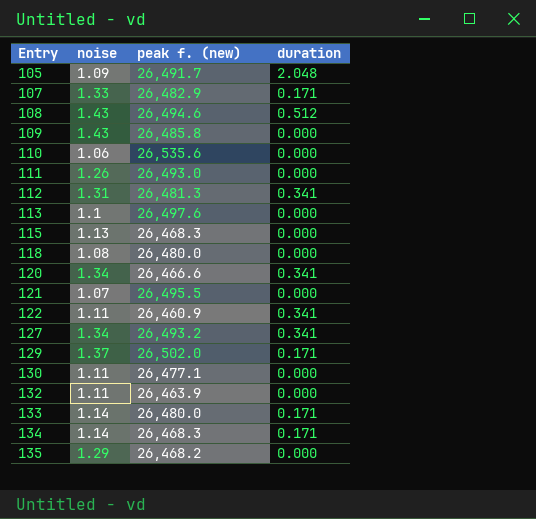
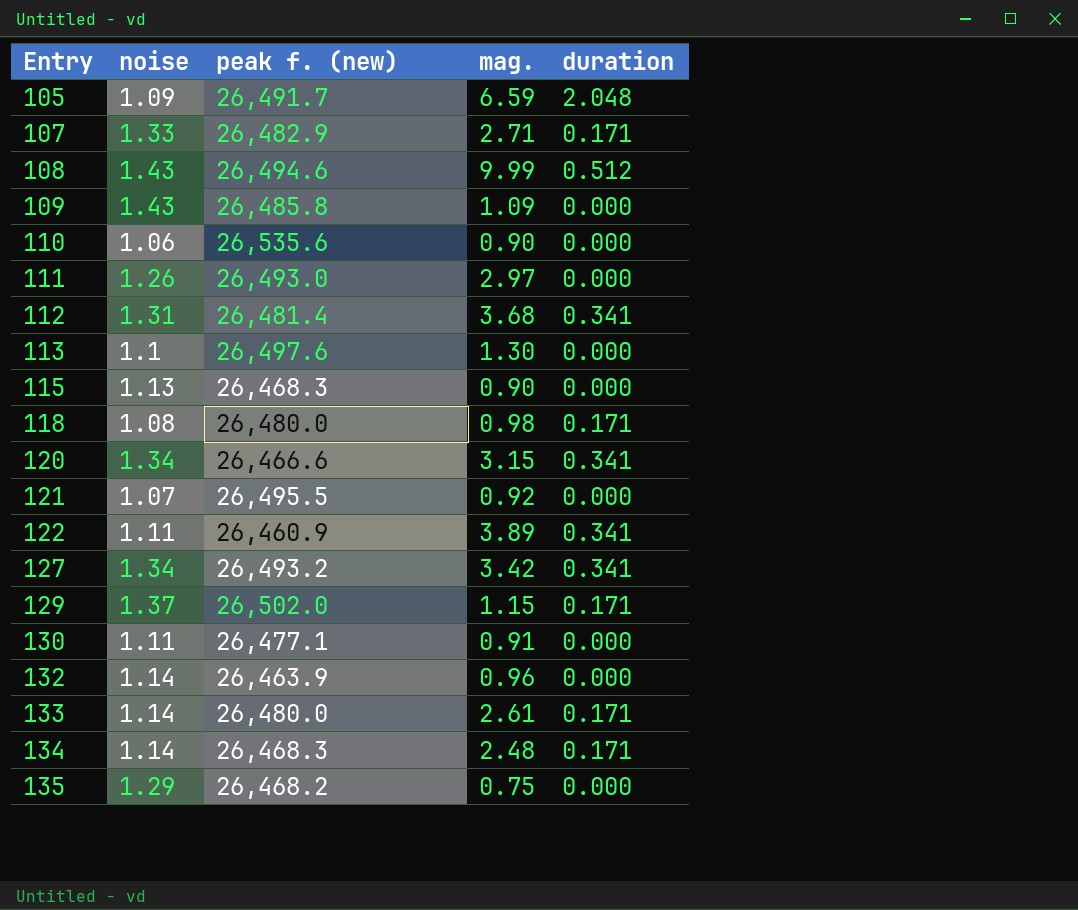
column mag. | position: none -> 4
112 | peak f. (new): 26,481.3 -> 26,481.4
118 | duration: 0.000 -> 0.171
132 | noise: 1.11 -> 1.14

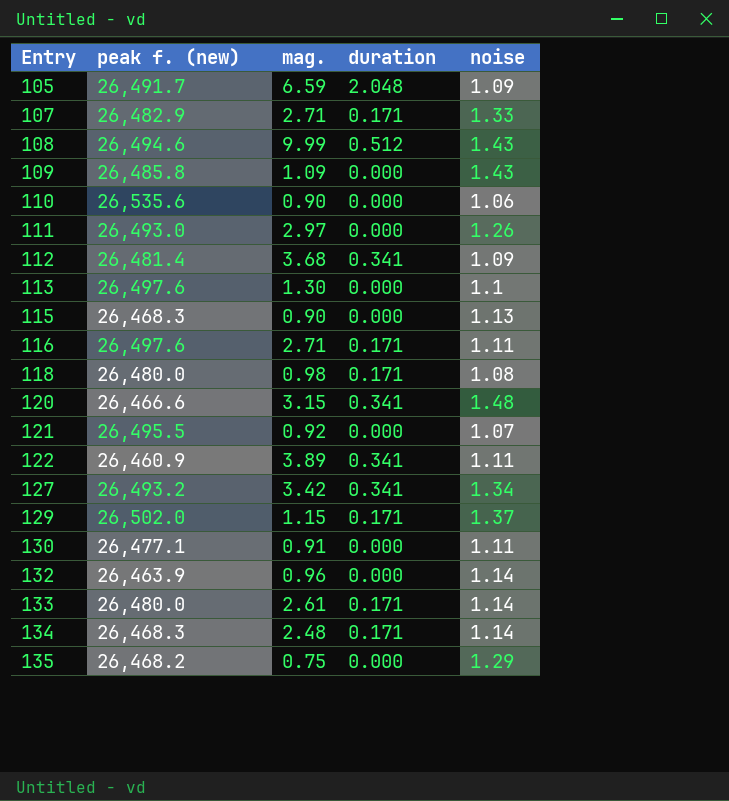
column noise | position: 2 -> 5
112 | noise: 1.31 -> 1.09
row 116: none -> 26,497.6 | 2.71 | 0.171 | 1.11
120 | noise: 1.34 -> 1.48

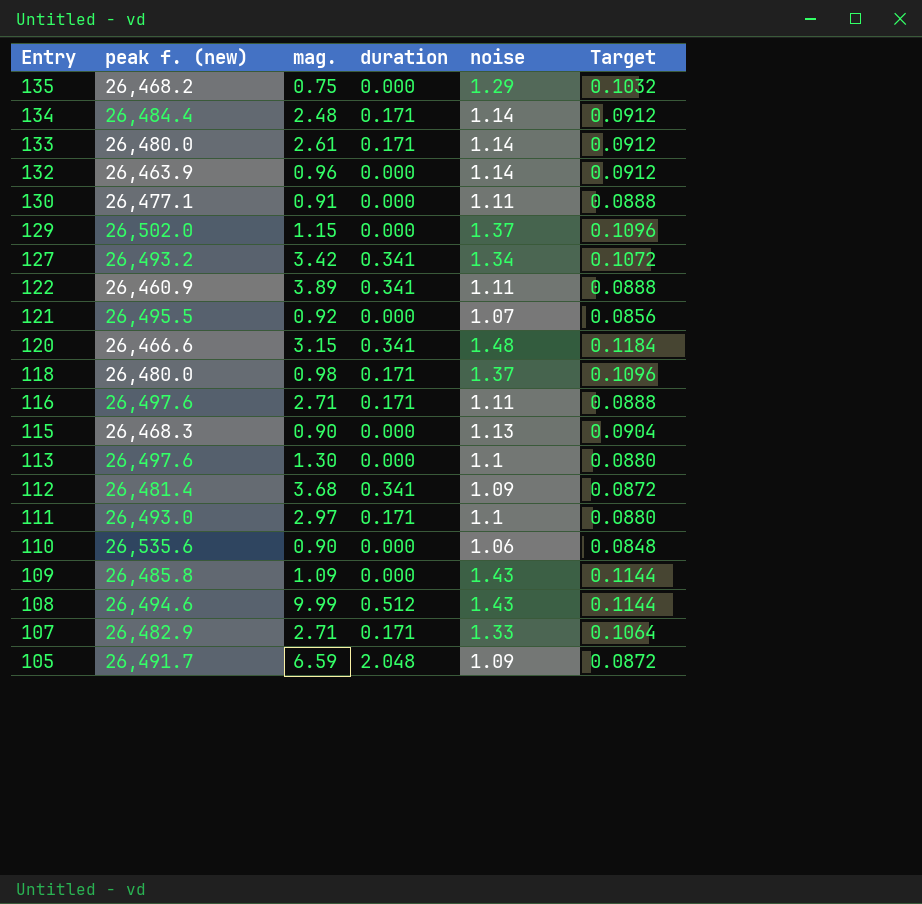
row order: Entry ascending -> Entry descending
column Target | formula: none -> [noise] * 0.08
134 | peak f. (new): 26,468.3 -> 26,484.4
129 | duration: 0.171 -> 0.000
118 | noise: 1.08 -> 1.37
111 | duration: 0.000 -> 0.171
111 | noise: 1.26 -> 1.1

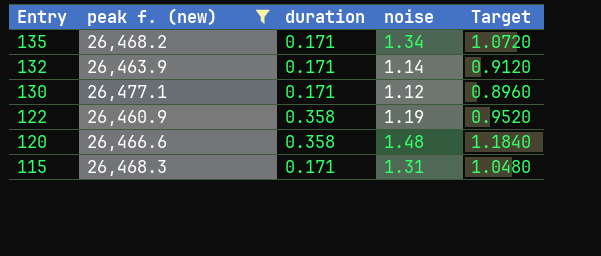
filter: none -> peak f. (new) <= 26,477.1
column mag. | position: 3 -> none
column Target | formula: [noise] * 0.08 -> [noise] * 0.8
135 | duration: 0.000 -> 0.171
135 | noise: 1.29 -> 1.34
132 | duration: 0.000 -> 0.171
130 | duration: 0.000 -> 0.171
130 | noise: 1.11 -> 1.12
122 | duration: 0.341 -> 0.358
122 | noise: 1.11 -> 1.19
120 | duration: 0.341 -> 0.358
115 | duration: 0.000 -> 0.171
115 | noise: 1.13 -> 1.31

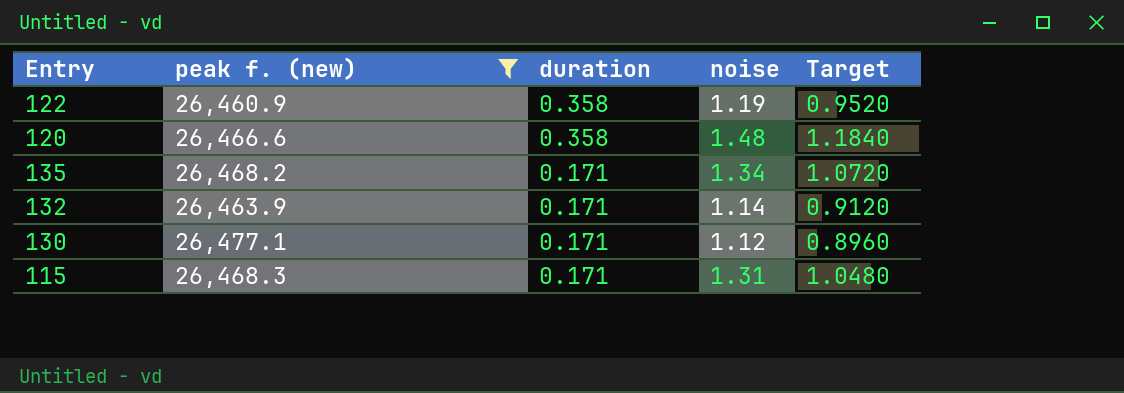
row order: Entry descending -> duration descending

